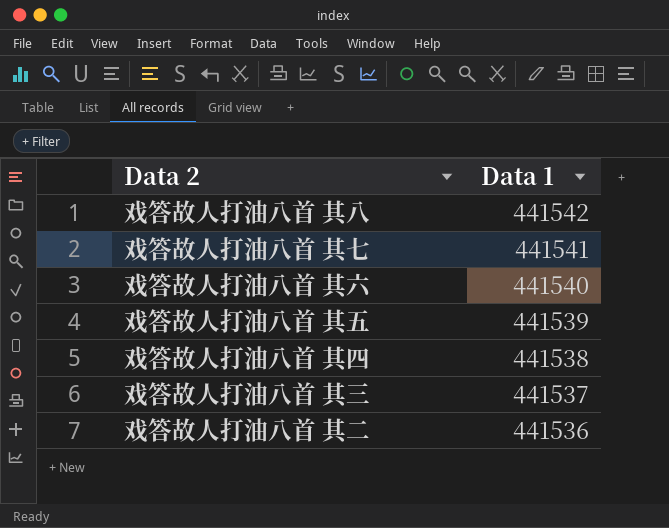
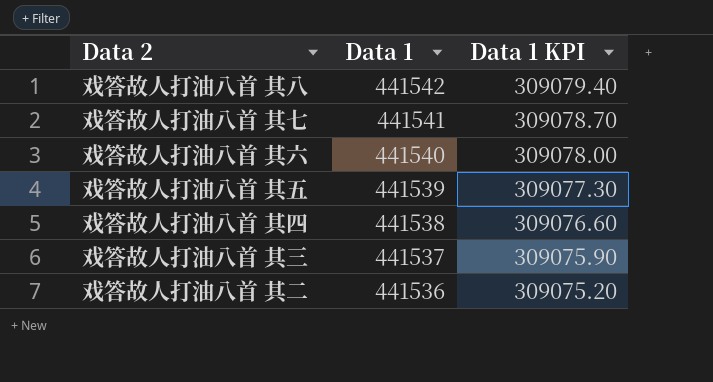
column Data 1 KPI | formula: none -> [Data 1] * 0.7

